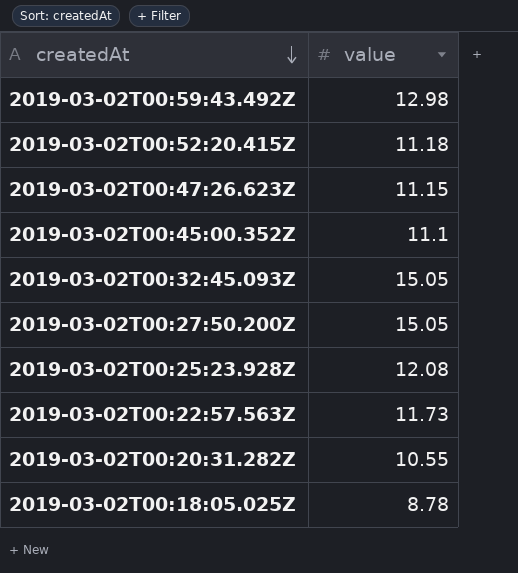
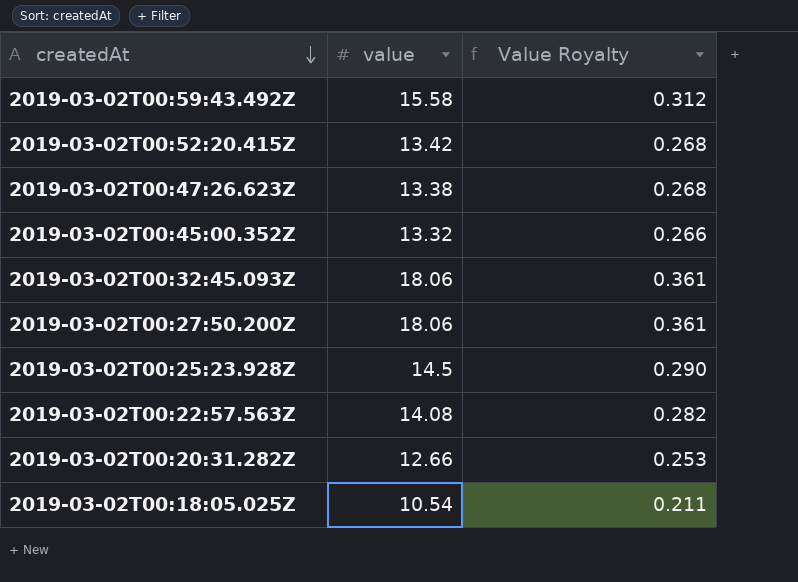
column Value Royalty | formula: none -> [value] * 0.02
2019-03-02T00:59:43.492Z | value: 12.98 -> 15.58
2019-03-02T00:52:20.415Z | value: 11.18 -> 13.42
2019-03-02T00:47:26.623Z | value: 11.15 -> 13.38
2019-03-02T00:45:00.352Z | value: 11.1 -> 13.32
2019-03-02T00:32:45.093Z | value: 15.05 -> 18.06
2019-03-02T00:27:50.200Z | value: 15.05 -> 18.06
2019-03-02T00:25:23.928Z | value: 12.08 -> 14.5
2019-03-02T00:22:57.563Z | value: 11.73 -> 14.08
2019-03-02T00:20:31.282Z | value: 10.55 -> 12.66
2019-03-02T00:18:05.025Z | value: 8.78 -> 10.54

